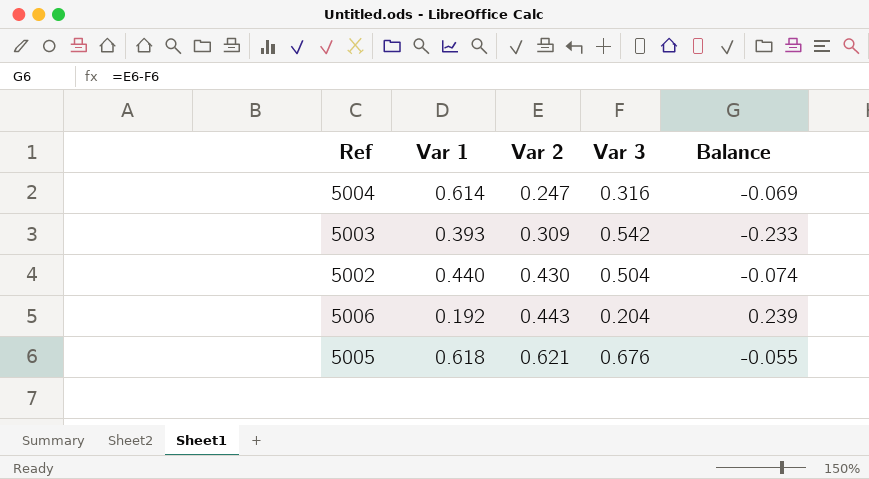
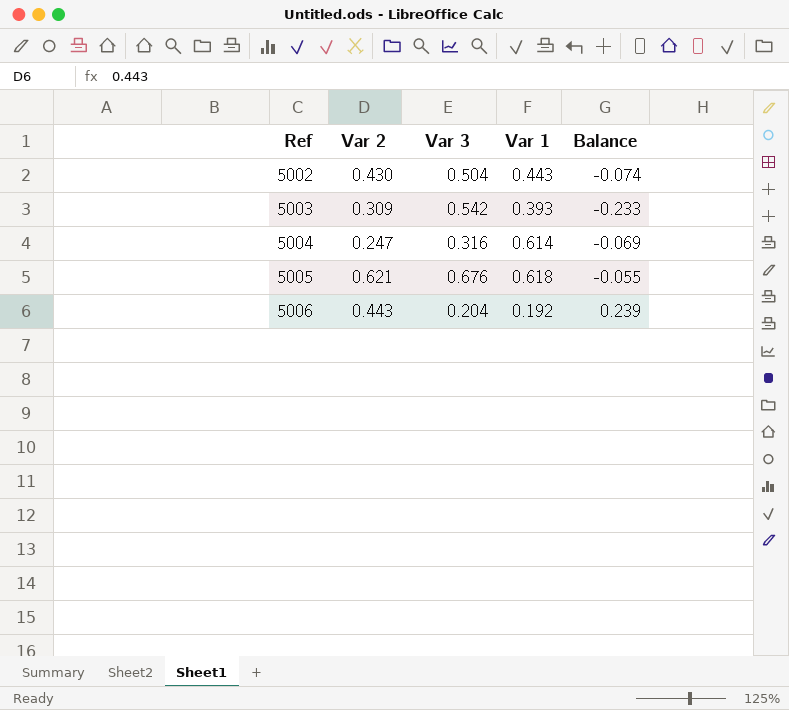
row order: Var 2 ascending -> Ref ascending
column Var 1 | position: 2 -> 4
5002 | Var 1: 0.440 -> 0.443

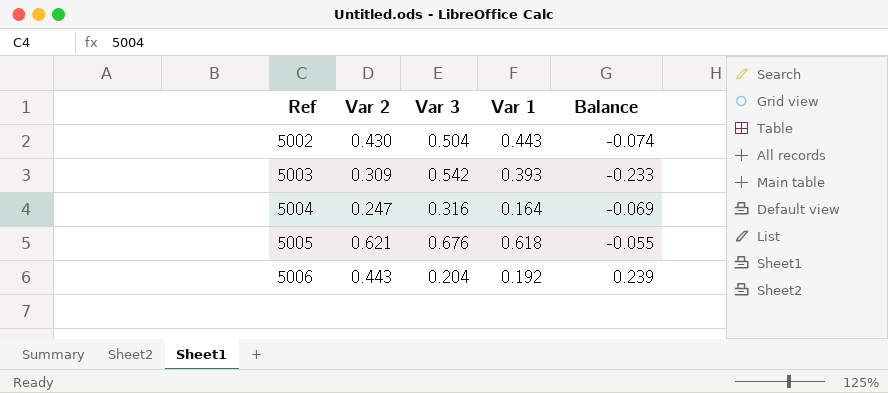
5004 | Var 1: 0.614 -> 0.164

